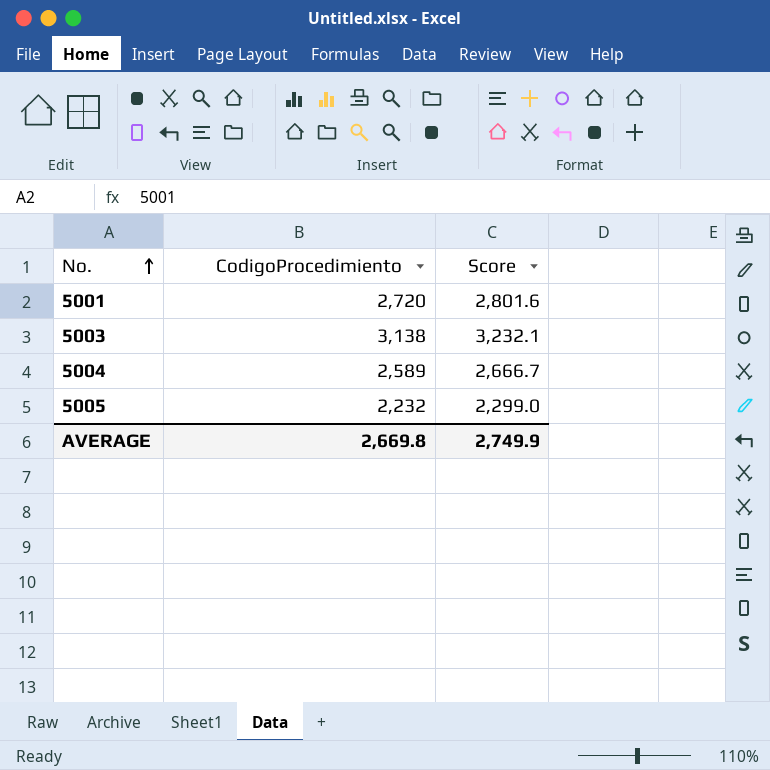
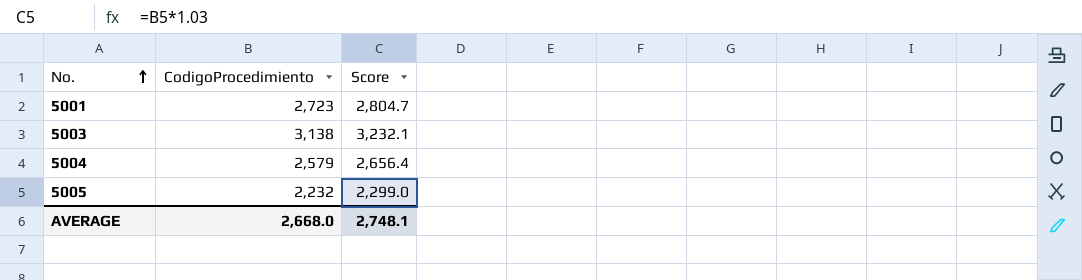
5001 | CodigoProcedimiento: 2,720 -> 2,723
5001 | Score: 2,801.6 -> 2,804.7
5004 | CodigoProcedimiento: 2,589 -> 2,579
5004 | Score: 2,666.7 -> 2,656.4
AVERAGE | CodigoProcedimiento: 2,669.8 -> 2,668.0
AVERAGE | Score: 2,749.9 -> 2,748.1

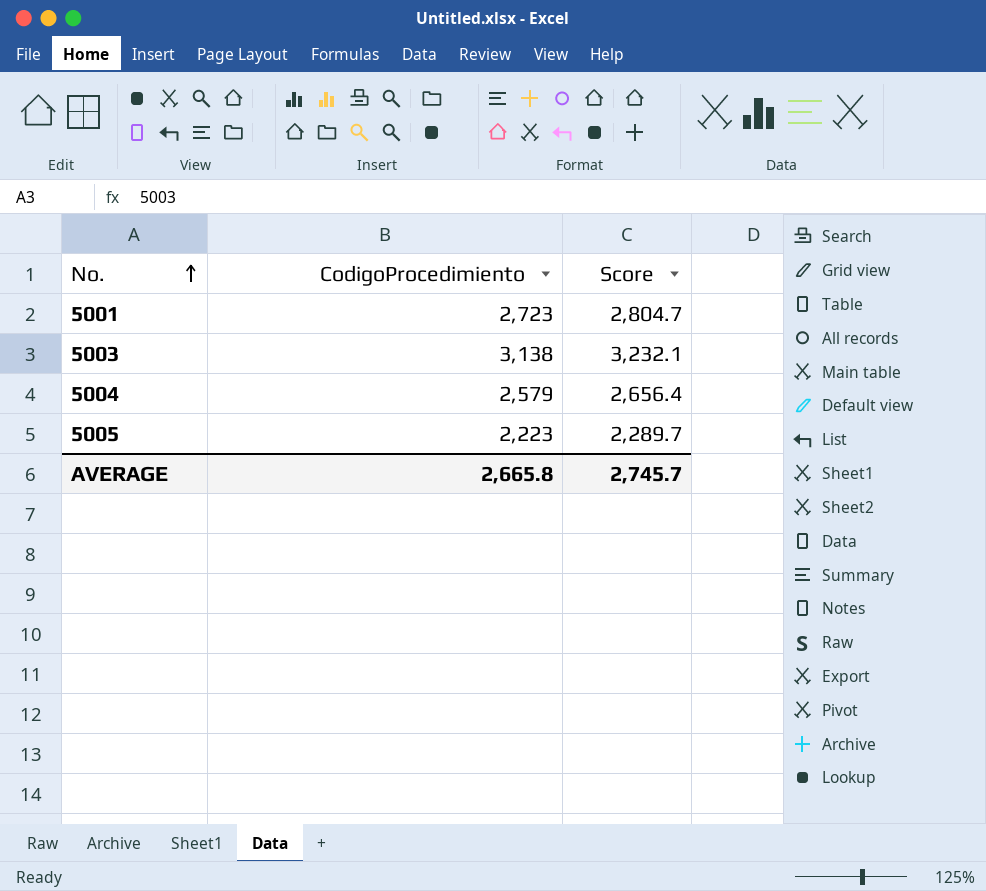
5005 | CodigoProcedimiento: 2,232 -> 2,223
5005 | Score: 2,299.0 -> 2,289.7
AVERAGE | CodigoProcedimiento: 2,668.0 -> 2,665.8
AVERAGE | Score: 2,748.1 -> 2,745.7

